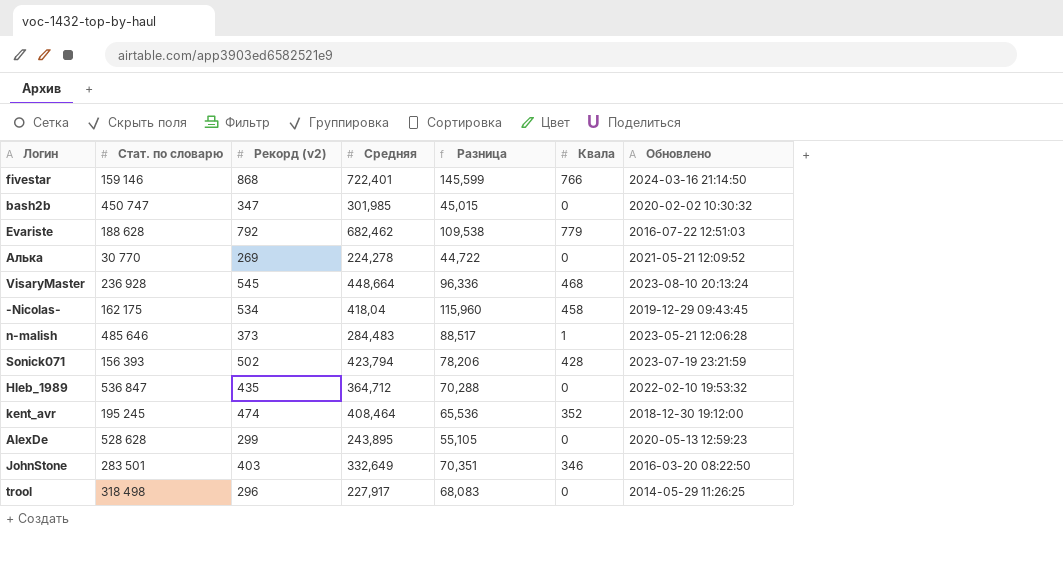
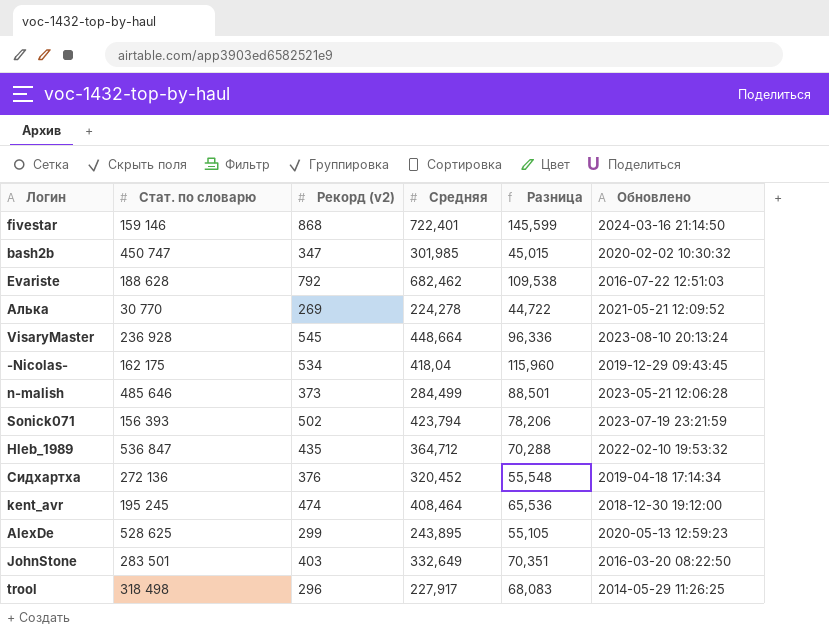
column Квала | position: 6 -> none
n-malish | Средняя: 284,483 -> 284,499
n-malish | Разница: 88,517 -> 88,501
row Сидхартха: none -> 272 136 | 376 | 320,452 | 55,548 | 2019-04-18 17:14:34
AlexDe | Стат. по словарю: 528 628 -> 528 625

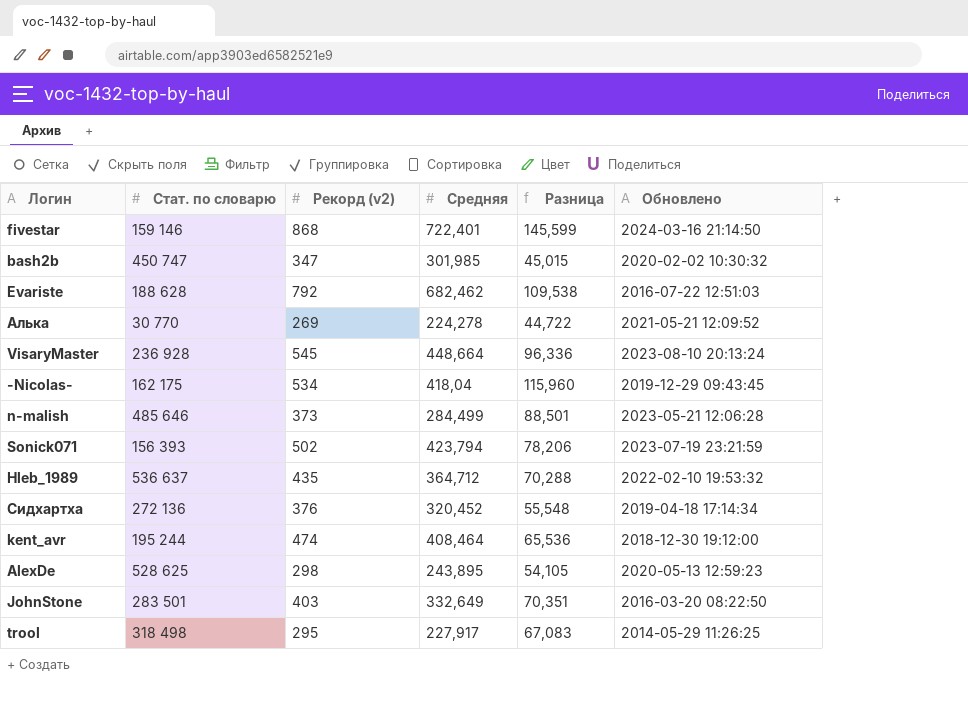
Hleb_1989 | Стат. по словарю: 536 847 -> 536 637
kent_avr | Стат. по словарю: 195 245 -> 195 244
AlexDe | Рекорд (v2): 299 -> 298
AlexDe | Разница: 55,105 -> 54,105
trool | Рекорд (v2): 296 -> 295
trool | Разница: 68,083 -> 67,083

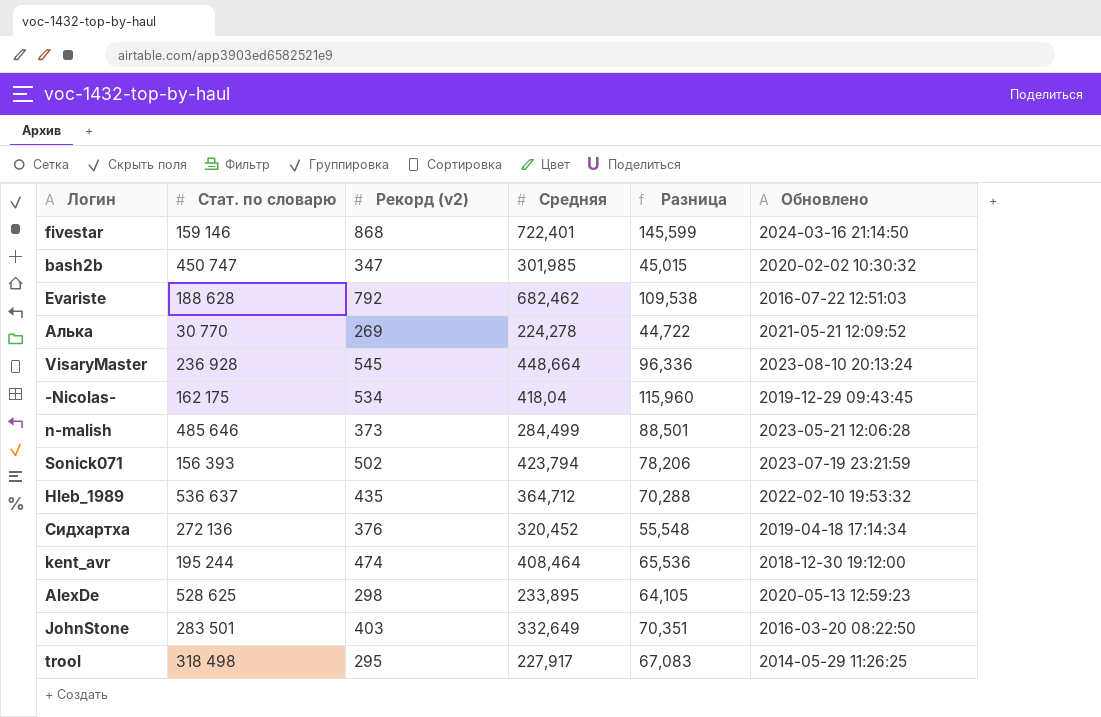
AlexDe | Средняя: 243,895 -> 233,895
AlexDe | Разница: 54,105 -> 64,105

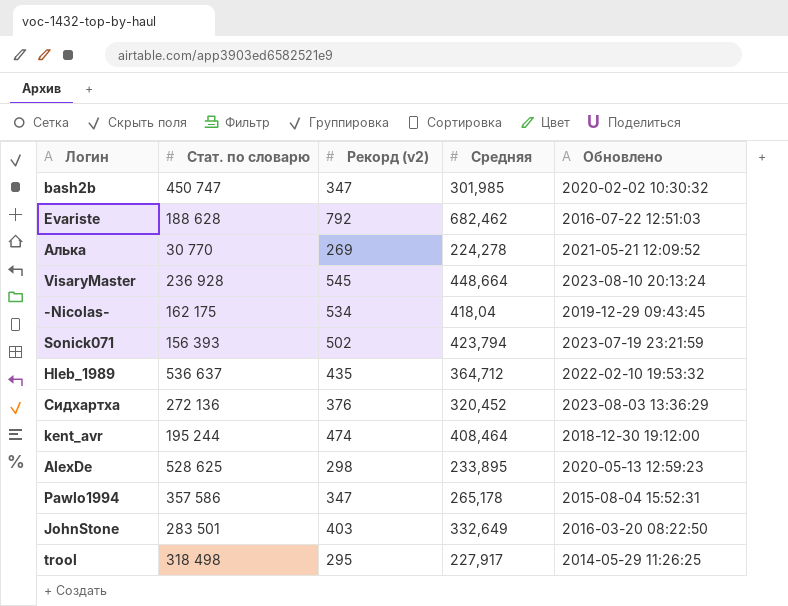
column Разница | formula: [Рекорд (v2)] - [Средняя] -> none
row fivestar: 159 146 | 868 | 722,401 | 145,599 | 2024-03-16 21:14:50 -> none
row n-malish: 485 646 | 373 | 284,499 | 88,501 | 2023-05-21 12:06:28 -> none
Сидхартха | Обновлено: 2019-04-18 17:14:34 -> 2023-08-03 13:36:29
row Pawlo1994: none -> 357 586 | 347 | 265,178 | 2015-08-04 15:52:31

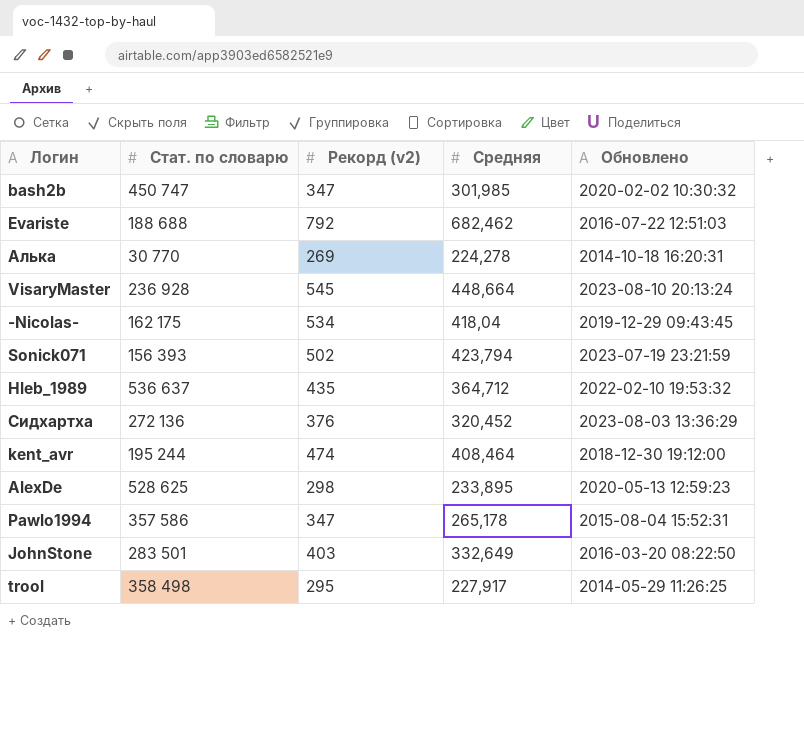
Evariste | Стат. по словарю: 188 628 -> 188 688
Алька | Обновлено: 2021-05-21 12:09:52 -> 2014-10-18 16:20:31
trool | Стат. по словарю: 318 498 -> 358 498

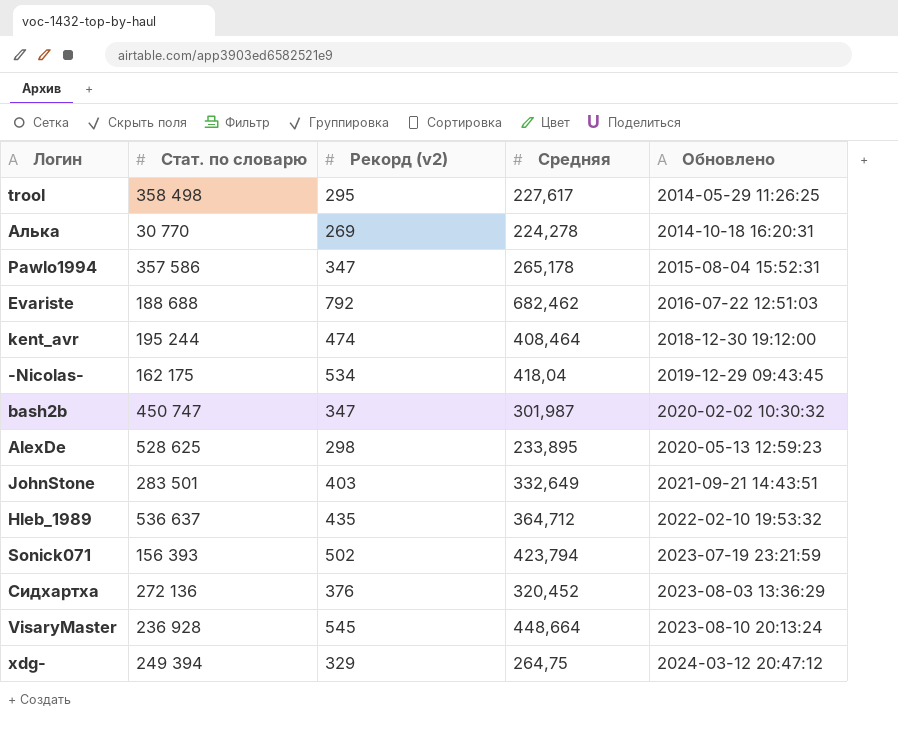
row order: none -> Обновлено ascending
trool | Средняя: 227,917 -> 227,617
bash2b | Средняя: 301,985 -> 301,987
JohnStone | Обновлено: 2016-03-20 08:22:50 -> 2021-09-21 14:43:51
row xdg-: none -> 249 394 | 329 | 264,75 | 2024-03-12 20:47:12

